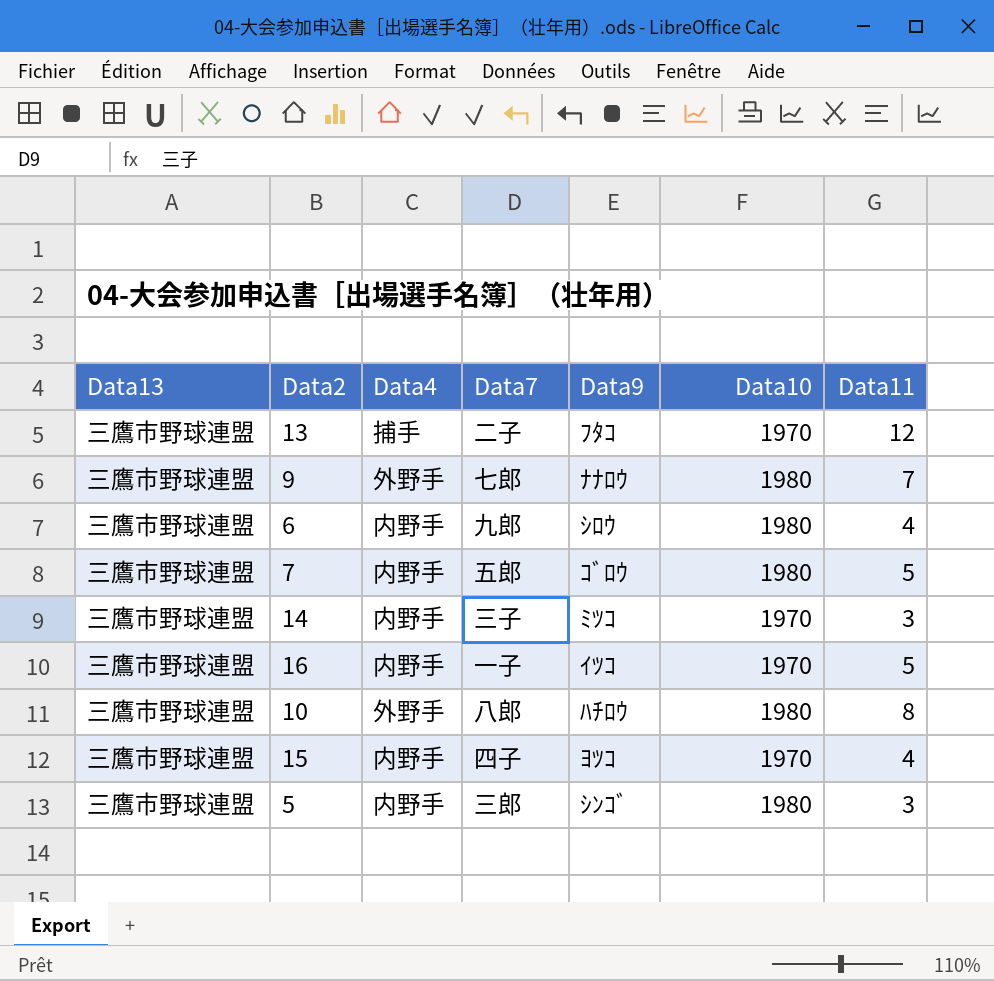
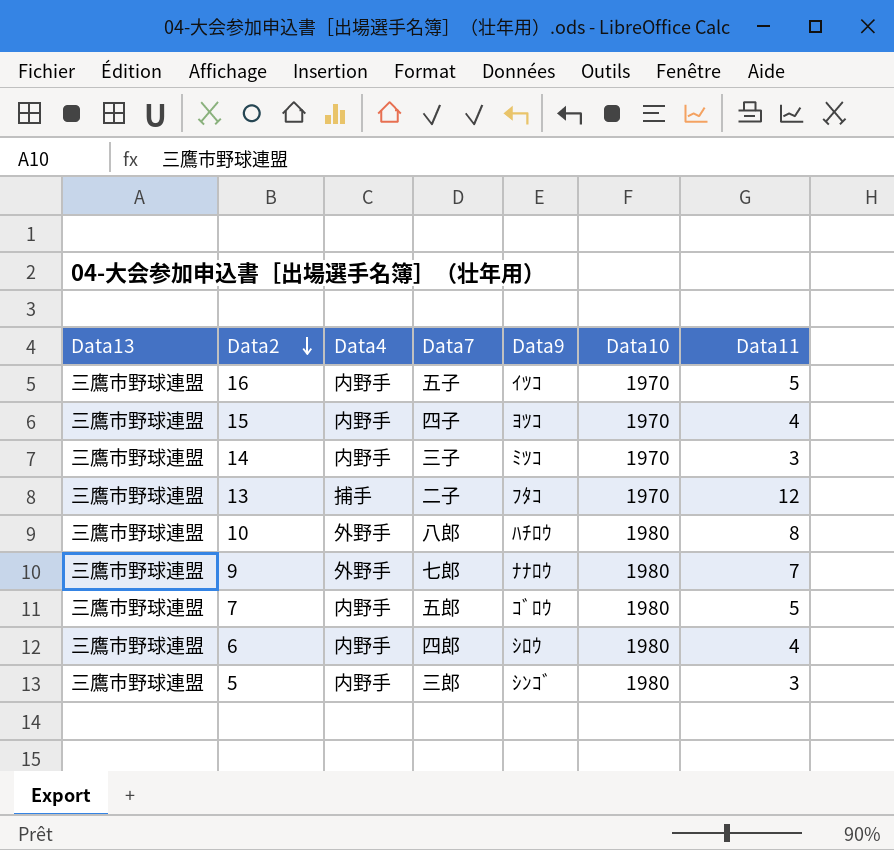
row order: none -> Data2 descending
16 | Data7: 一子 -> 五子
6 | Data7: 九郎 -> 四郎

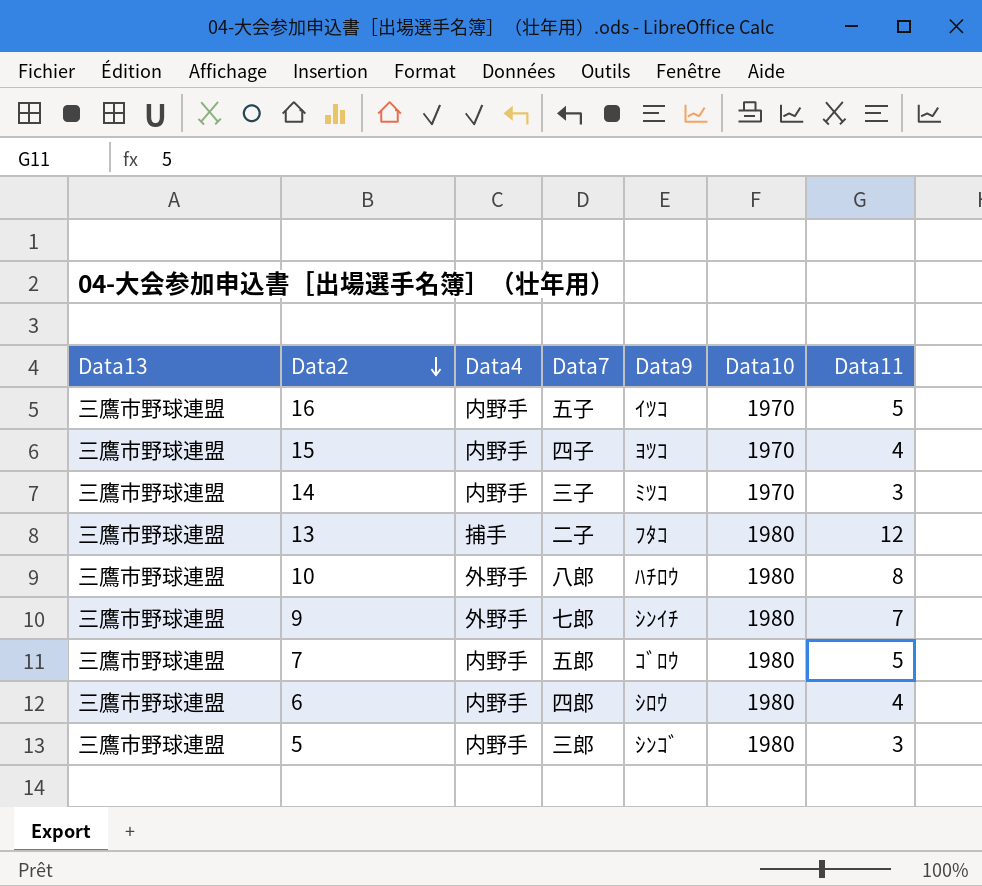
13 | Data10: 1970 -> 1980
9 | Data9: ﾅﾅﾛｳ -> ｼﾝｲﾁ

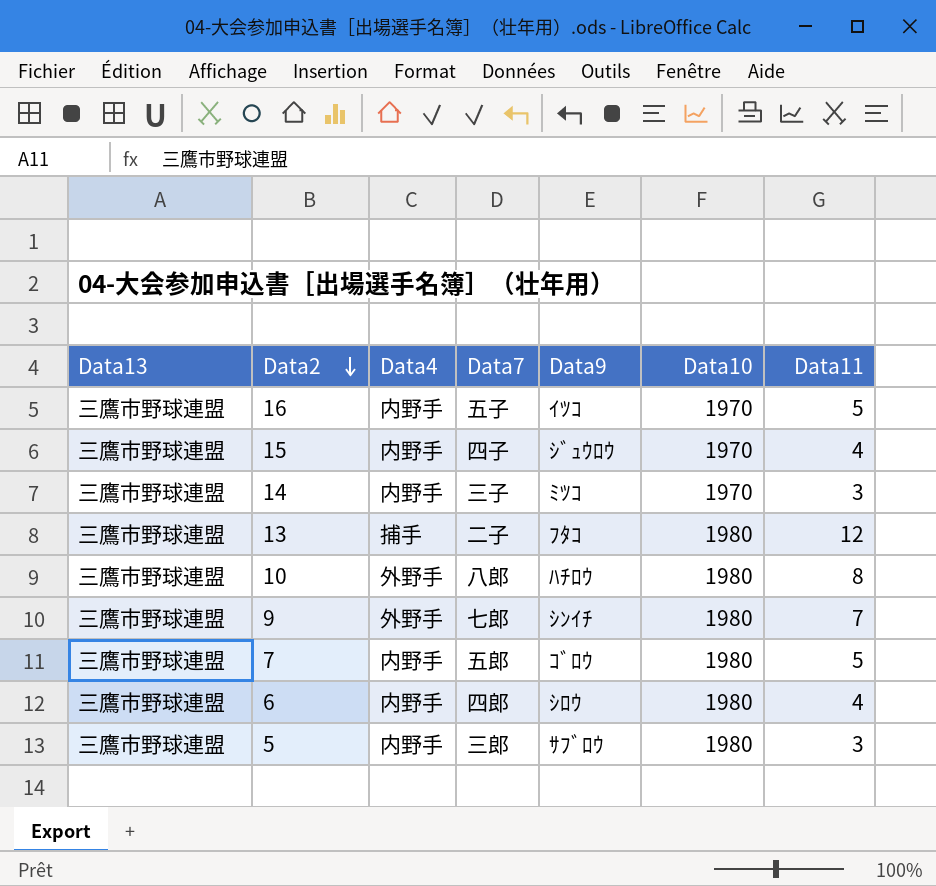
15 | Data9: ﾖﾂｺ -> ｼﾞｭｳﾛｳ
5 | Data9: ｼﾝｺﾞ -> ｻﾌﾞﾛｳ

